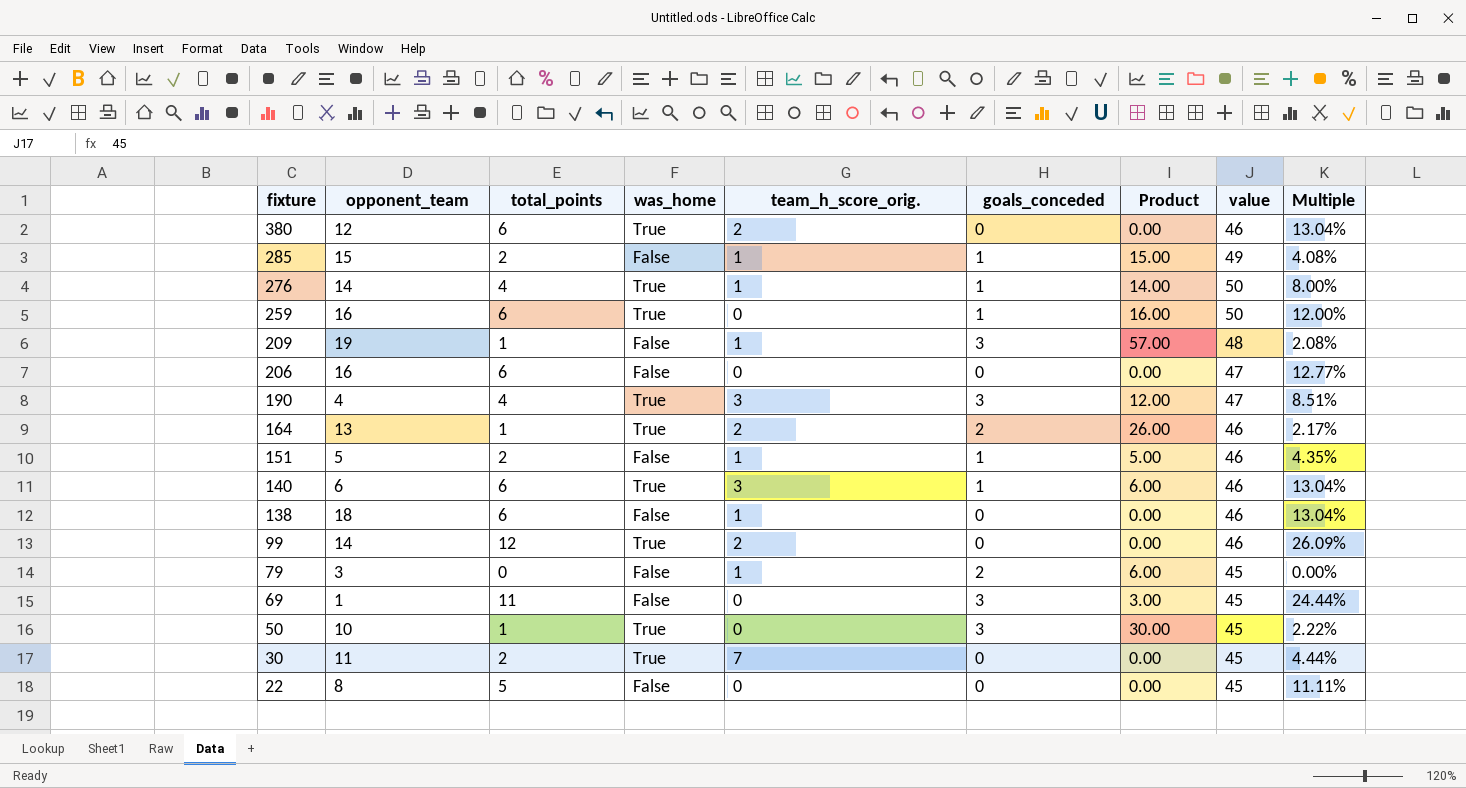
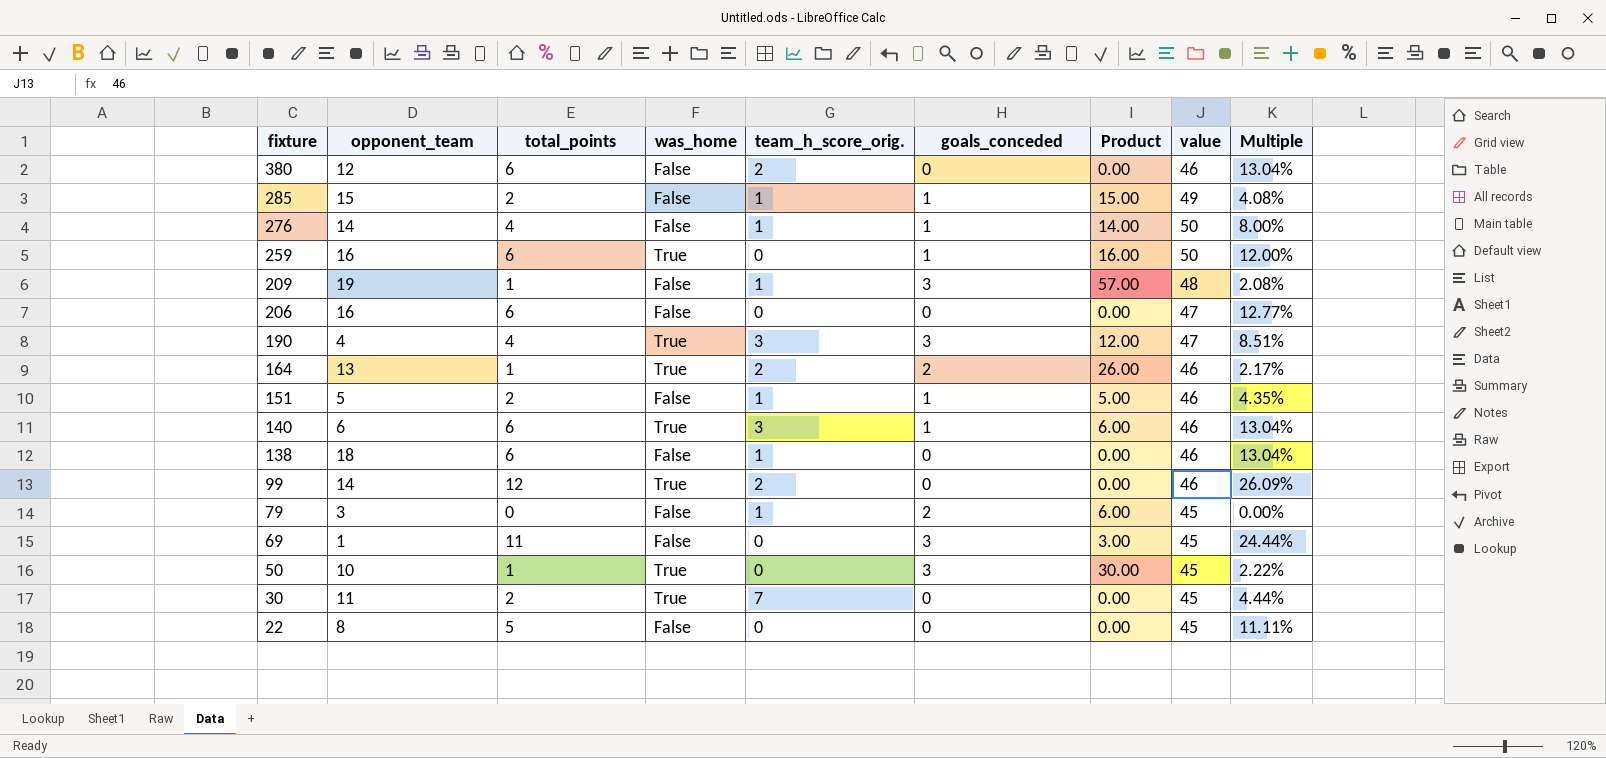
380 | was_home: True -> False
276 | was_home: True -> False

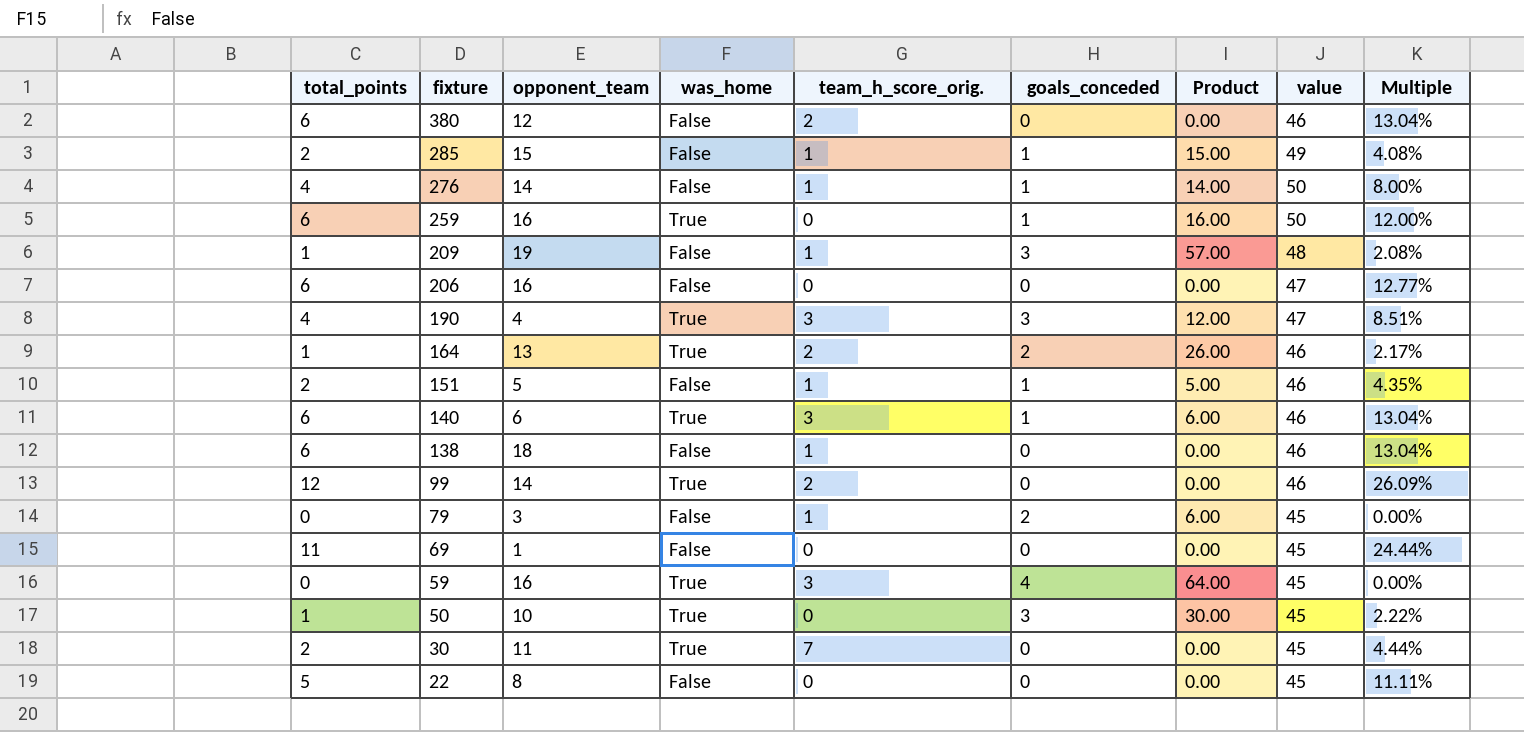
column total_points | position: 3 -> 1
69 | goals_conceded: 3 -> 0
69 | Product: 3.00 -> 0.00
row 59: none -> 0 | 16 | True | 3 | 4 | 64.00 | 45 | 0.00%

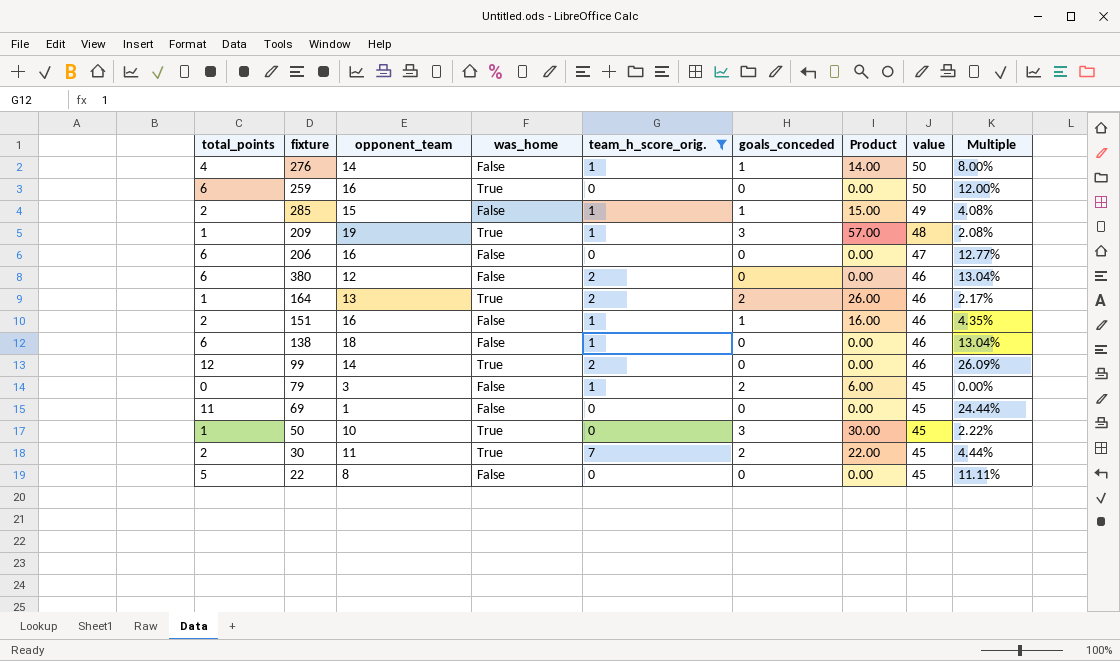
filter: none -> team_h_score_orig. != 3
row order: fixture descending -> value descending
259 | goals_conceded: 1 -> 0
259 | Product: 16.00 -> 0.00
209 | was_home: False -> True
151 | opponent_team: 5 -> 16
151 | Product: 5.00 -> 16.00
30 | goals_conceded: 0 -> 2
30 | Product: 0.00 -> 22.00

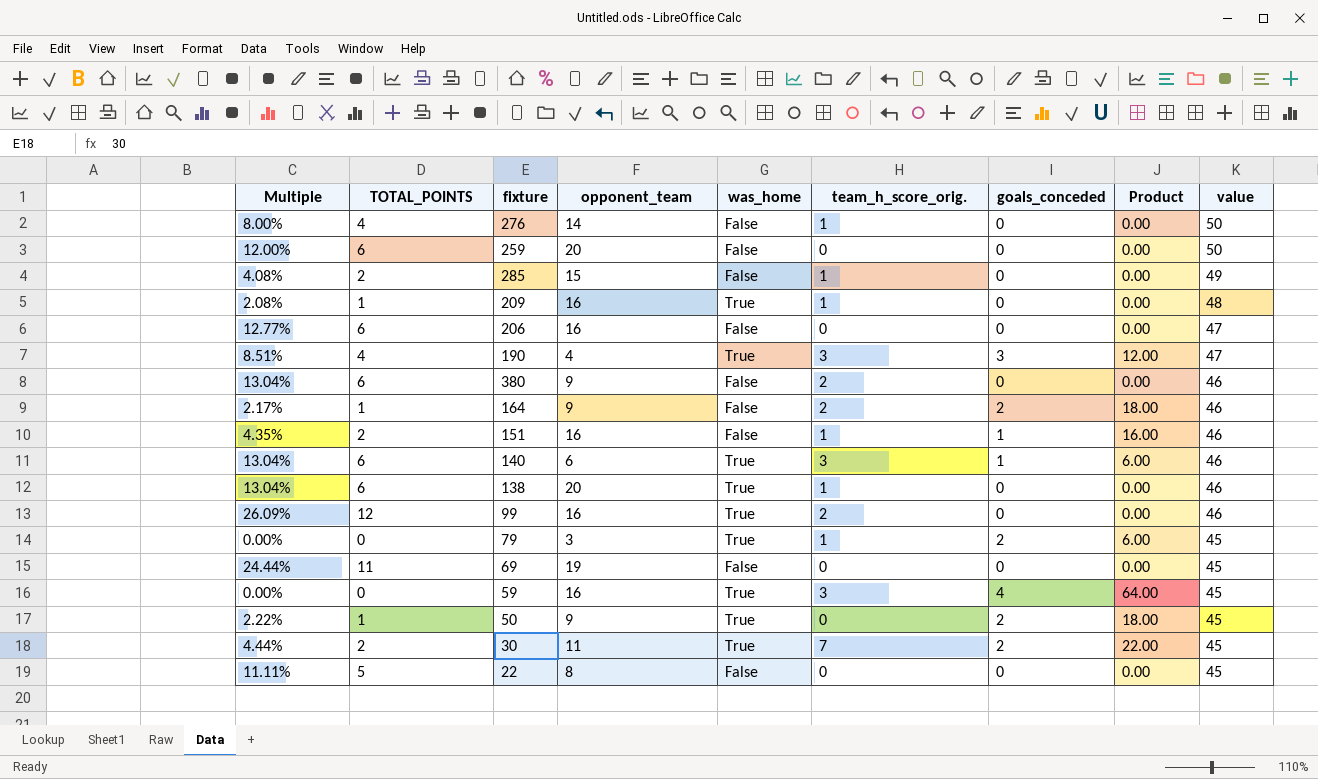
filter: team_h_score_orig. != 3 -> none
column Multiple | position: 9 -> 1
column name: total_points -> TOTAL_POINTS
276 | goals_conceded: 1 -> 0
276 | Product: 14.00 -> 0.00
259 | opponent_team: 16 -> 20
259 | was_home: True -> False
285 | goals_conceded: 1 -> 0
285 | Product: 15.00 -> 0.00
209 | opponent_team: 19 -> 16
209 | goals_conceded: 3 -> 0
209 | Product: 57.00 -> 0.00
380 | opponent_team: 12 -> 9
164 | opponent_team: 13 -> 9
164 | was_home: True -> False
164 | Product: 26.00 -> 18.00
138 | opponent_team: 18 -> 20
138 | was_home: False -> True
99 | opponent_team: 14 -> 16
79 | was_home: False -> True
69 | opponent_team: 1 -> 19
50 | opponent_team: 10 -> 9
50 | goals_conceded: 3 -> 2
50 | Product: 30.00 -> 18.00

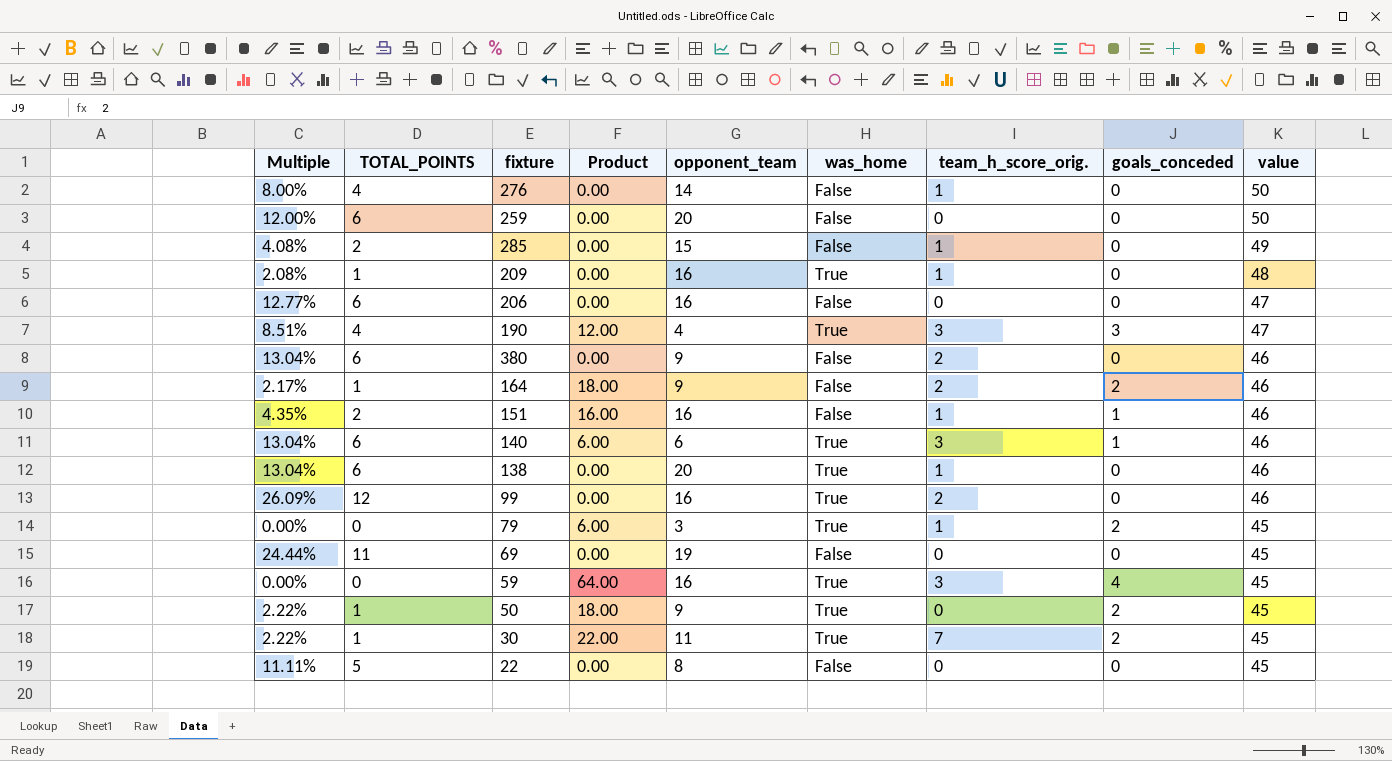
column Product | position: 8 -> 4
30 | Multiple: 4.44% -> 2.22%
30 | TOTAL_POINTS: 2 -> 1

